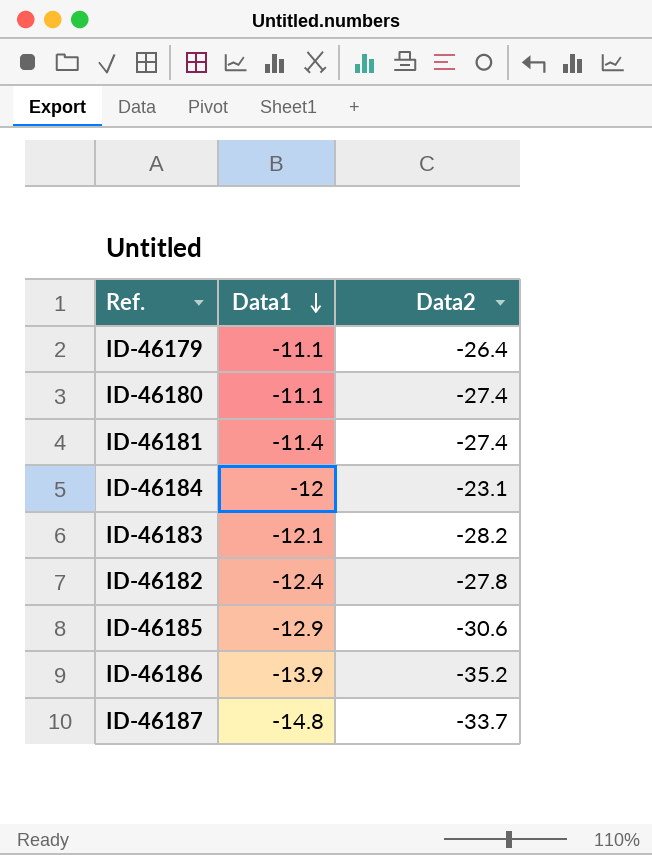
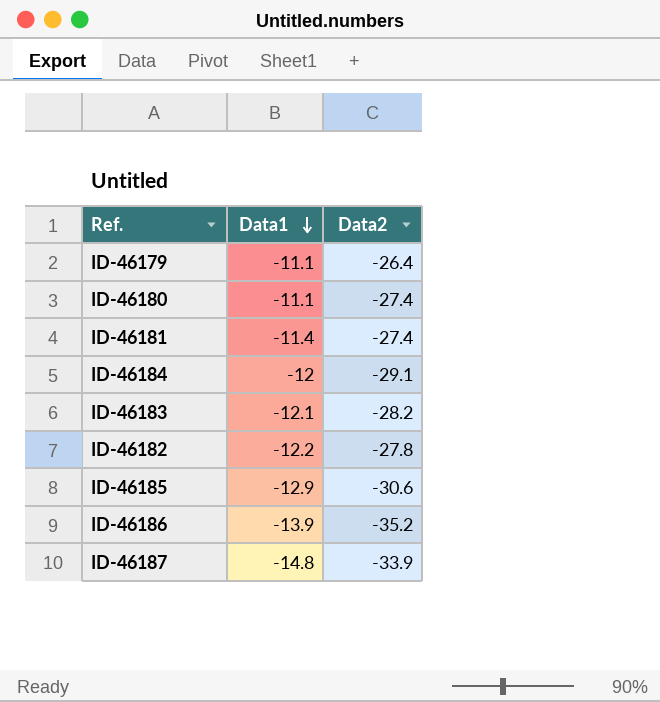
ID-46184 | Data2: -23.1 -> -29.1
ID-46182 | Data1: -12.4 -> -12.2
ID-46187 | Data2: -33.7 -> -33.9

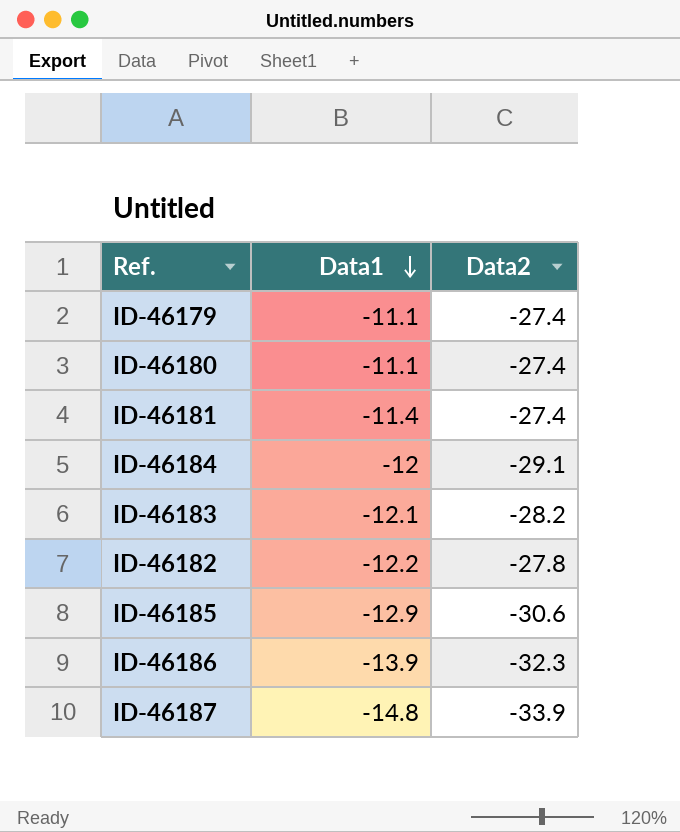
ID-46179 | Data2: -26.4 -> -27.4
ID-46186 | Data2: -35.2 -> -32.3

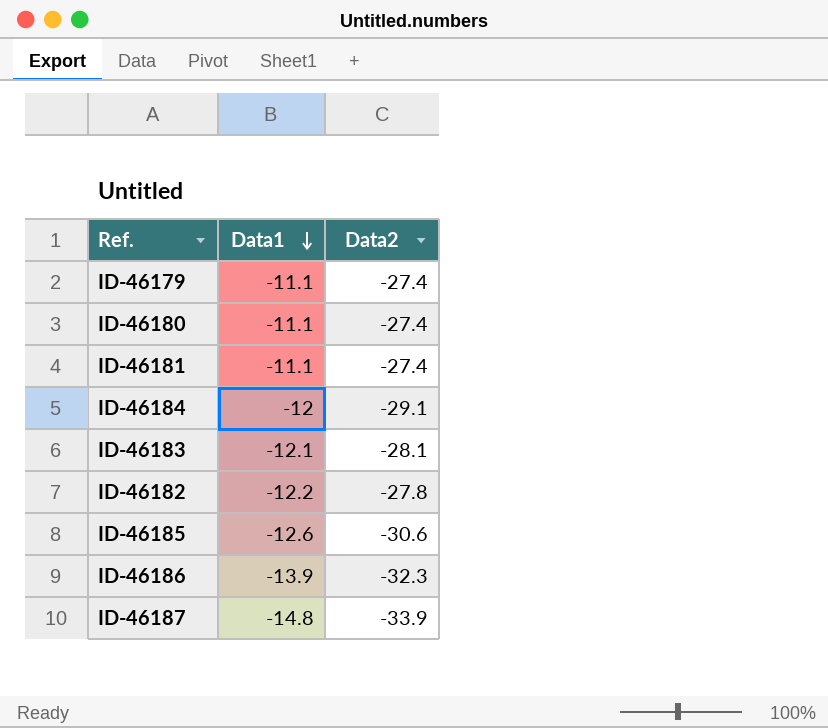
ID-46181 | Data1: -11.4 -> -11.1
ID-46183 | Data2: -28.2 -> -28.1
ID-46185 | Data1: -12.9 -> -12.6

